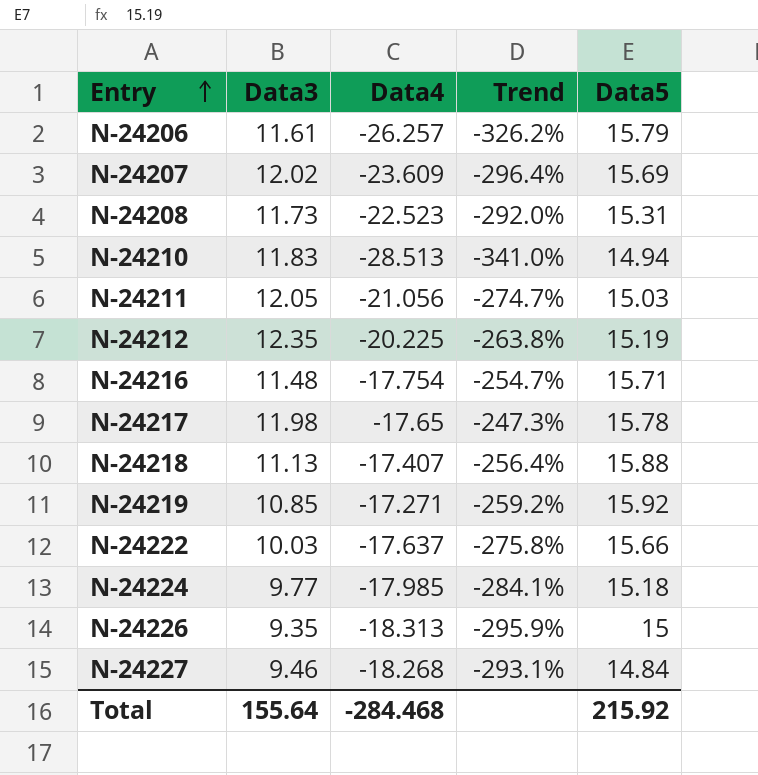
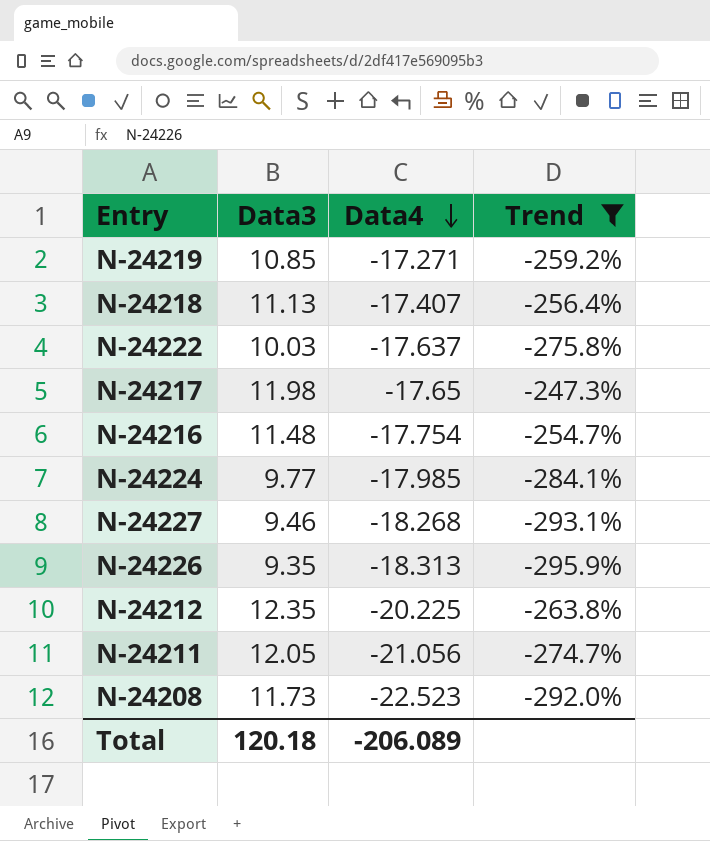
filter: none -> Trend >= -295.9%
row order: Entry ascending -> Data4 descending
column Data5 | position: 5 -> none
Total | Data3: 155.64 -> 120.18
Total | Data4: -284.468 -> -206.089

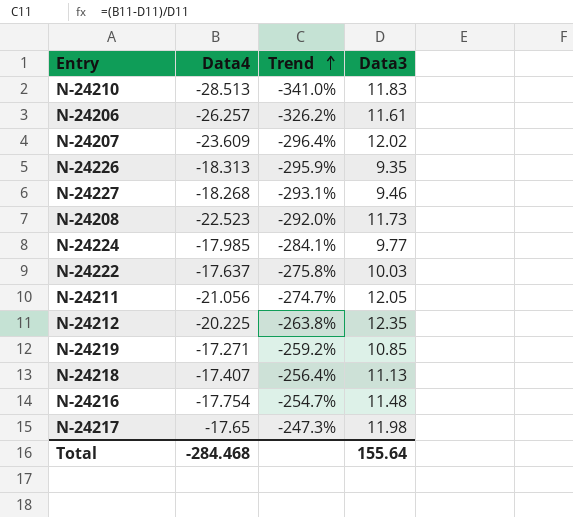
filter: Trend >= -295.9% -> none
row order: Data4 descending -> Trend ascending
column Data3 | position: 2 -> 4
Total | Data4: -206.089 -> -284.468
Total | Data3: 120.18 -> 155.64

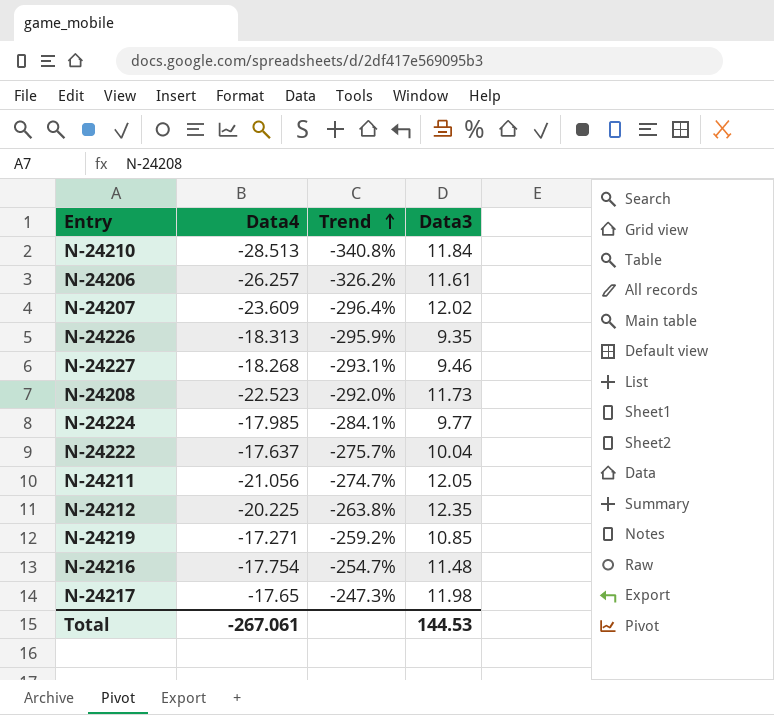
row N-24218: -17.407 | -256.4% | 11.13 -> none
N-24210 | Trend: -341.0% -> -340.8%
N-24210 | Data3: 11.83 -> 11.84
N-24222 | Trend: -275.8% -> -275.7%
N-24222 | Data3: 10.03 -> 10.04
Total | Data4: -284.468 -> -267.061
Total | Data3: 155.64 -> 144.53

